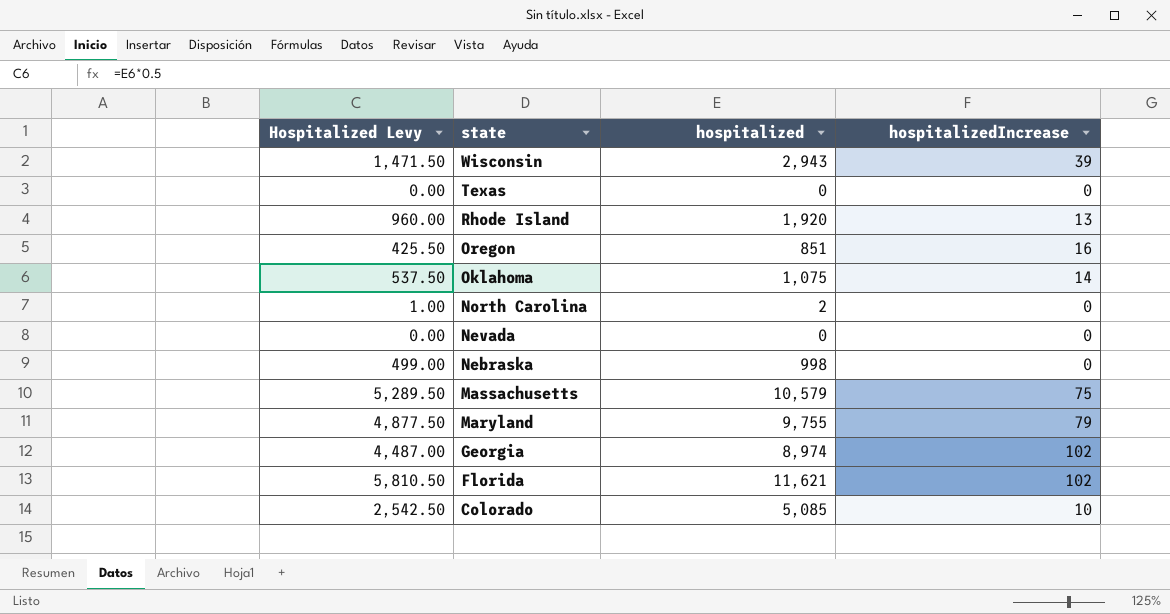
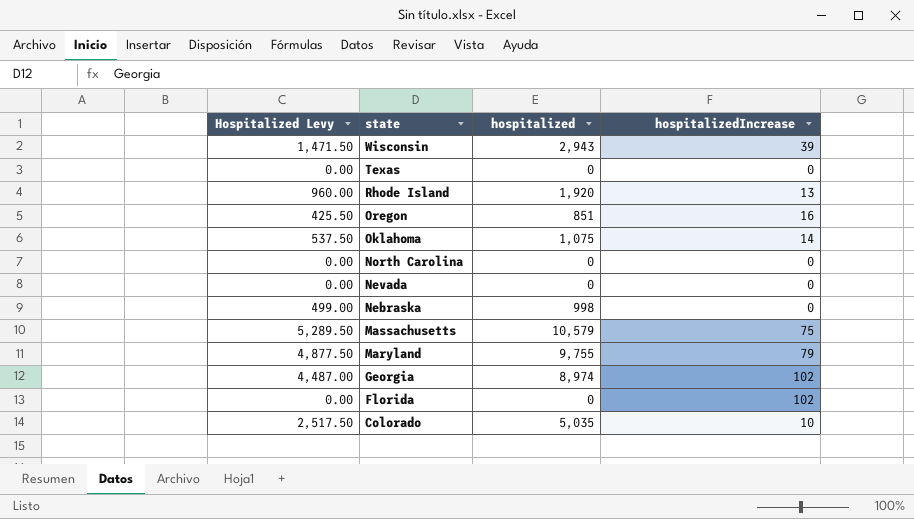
North Carolina | Hospitalized Levy: 1.00 -> 0.00
North Carolina | hospitalized: 2 -> 0
Florida | Hospitalized Levy: 5,810.50 -> 0.00
Florida | hospitalized: 11,621 -> 0
Colorado | Hospitalized Levy: 2,542.50 -> 2,517.50
Colorado | hospitalized: 5,085 -> 5,035

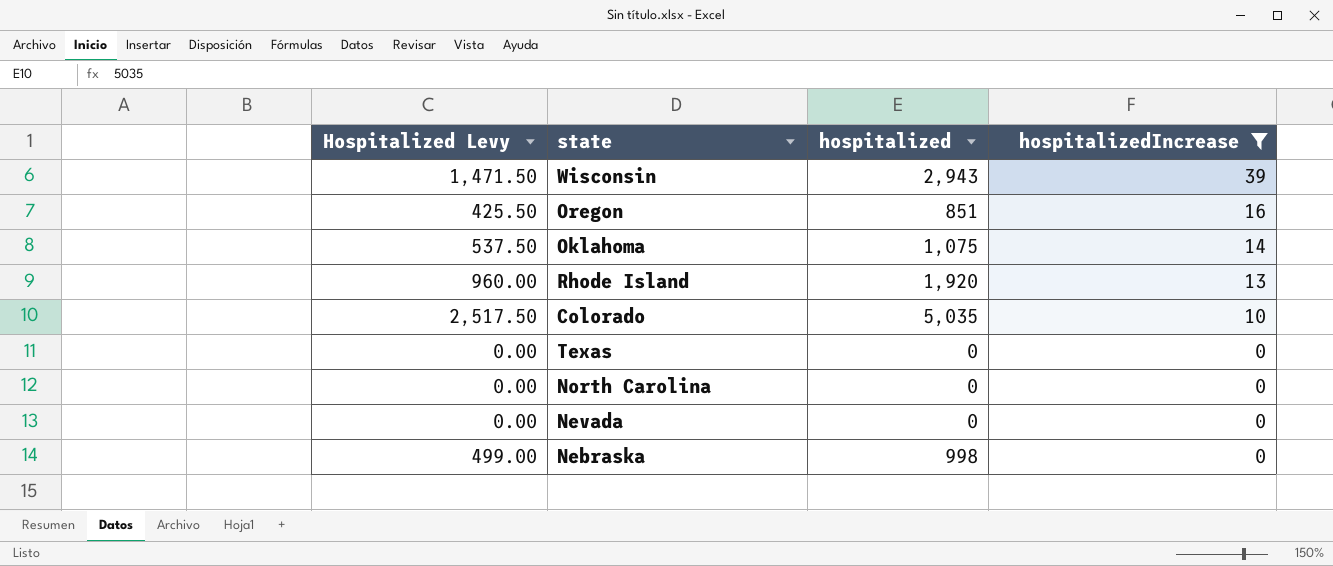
filter: none -> hospitalizedIncrease <= 39
row order: state descending -> hospitalizedIncrease descending

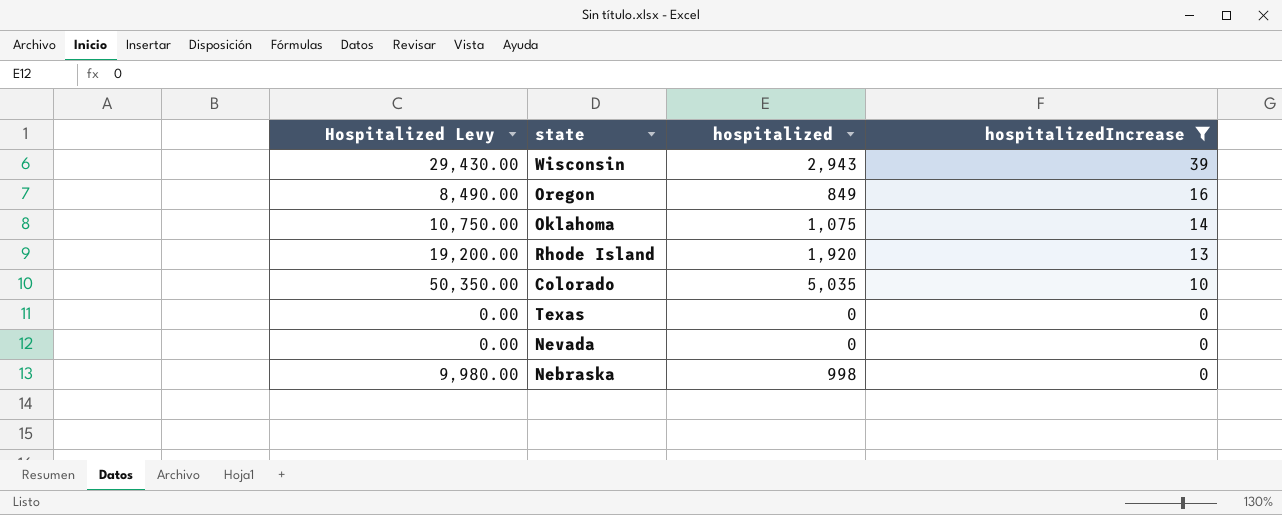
column Hospitalized Levy | formula: [hospitalized] * 0.5 -> [hospitalized] * 10
row North Carolina: 0.00 | 0 | 0 -> none
Oregon | hospitalized: 851 -> 849

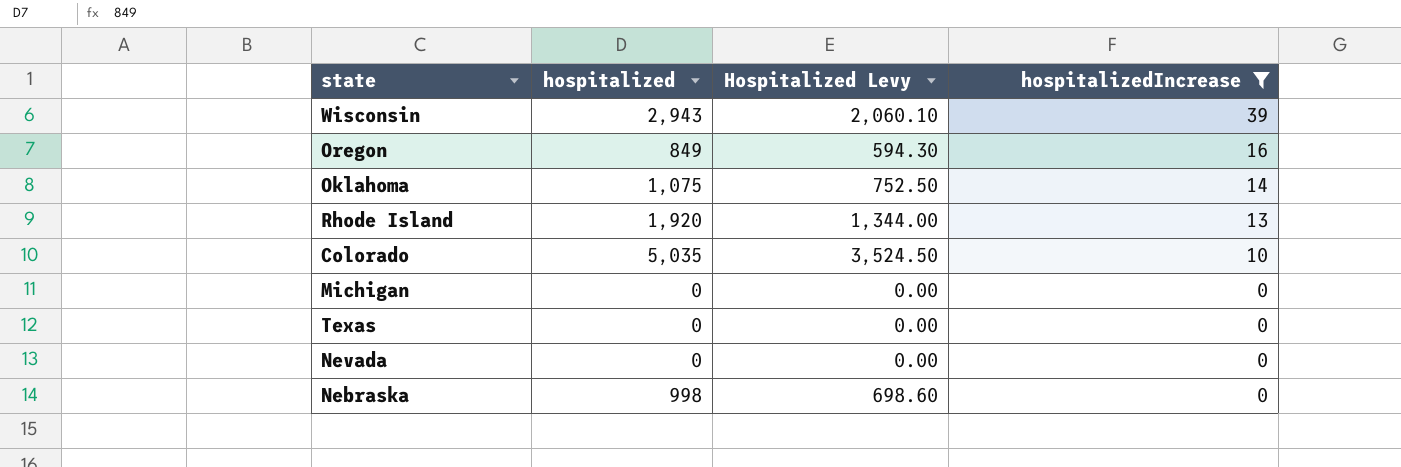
column Hospitalized Levy | formula: [hospitalized] * 10 -> [hospitalized] * 0.7
column Hospitalized Levy | position: 1 -> 3
row Michigan: none -> 0 | 0.00 | 0

